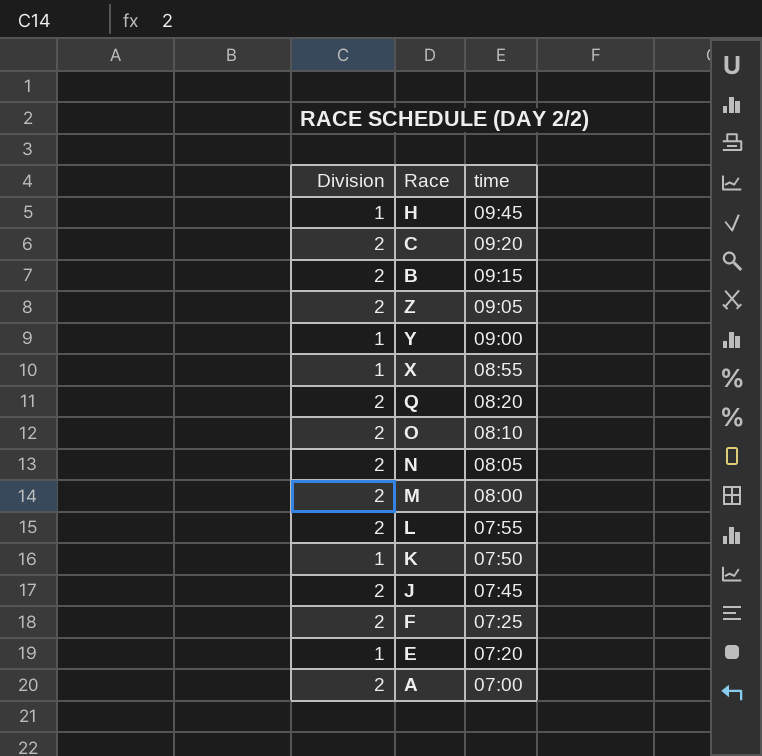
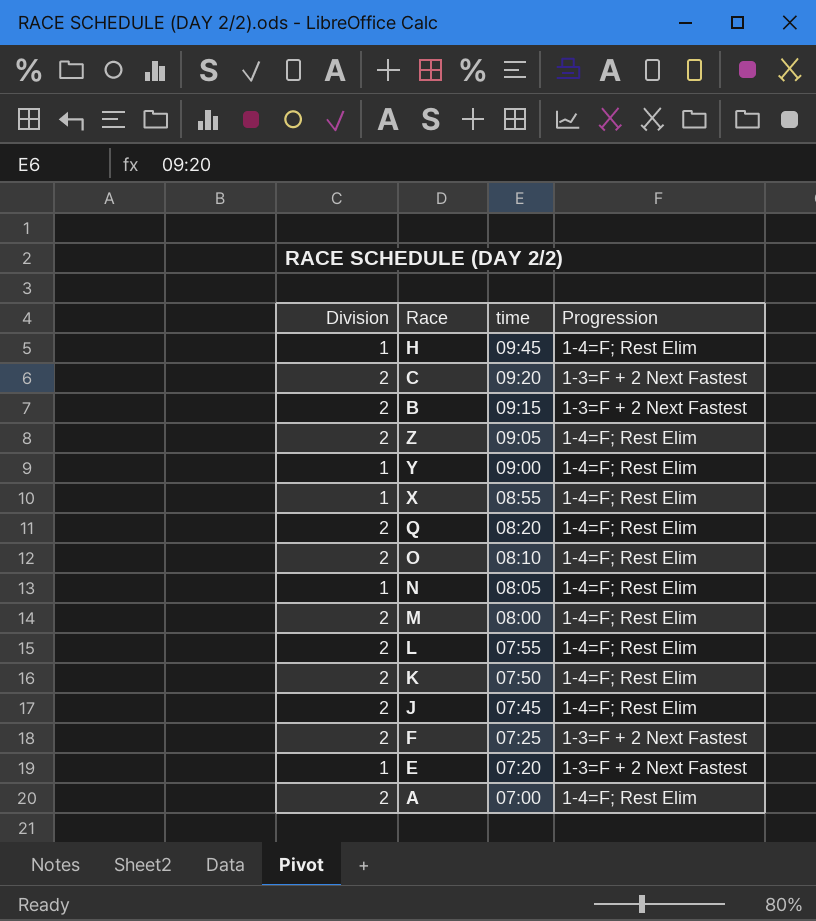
column Progression | position: none -> 4
N | Division: 2 -> 1
K | Division: 1 -> 2

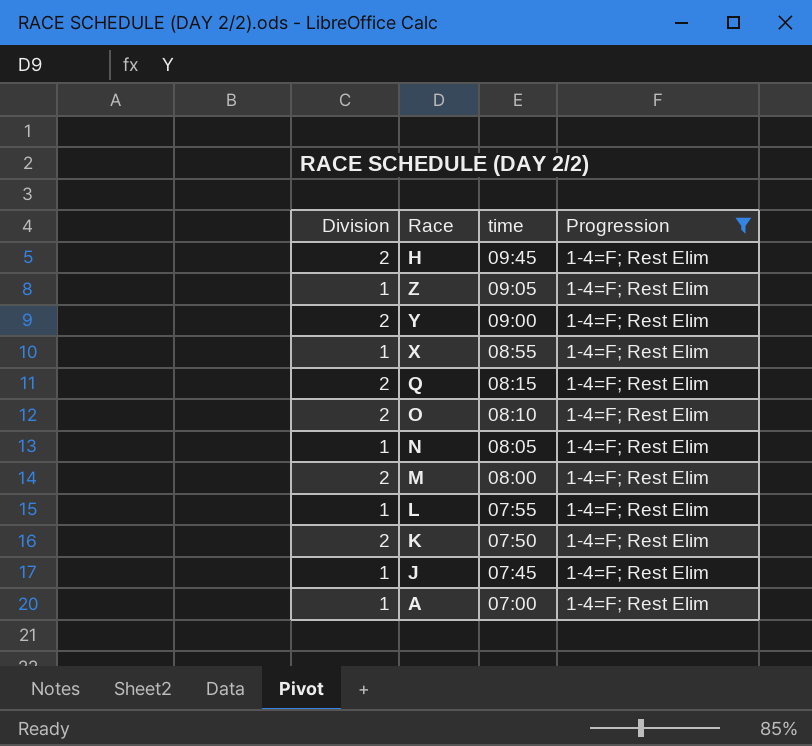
filter: none -> Progression = 1-4=F; Rest Elim
H | Division: 1 -> 2
Z | Division: 2 -> 1
Y | Division: 1 -> 2
Q | time: 08:20 -> 08:15
L | Division: 2 -> 1
J | Division: 2 -> 1
A | Division: 2 -> 1

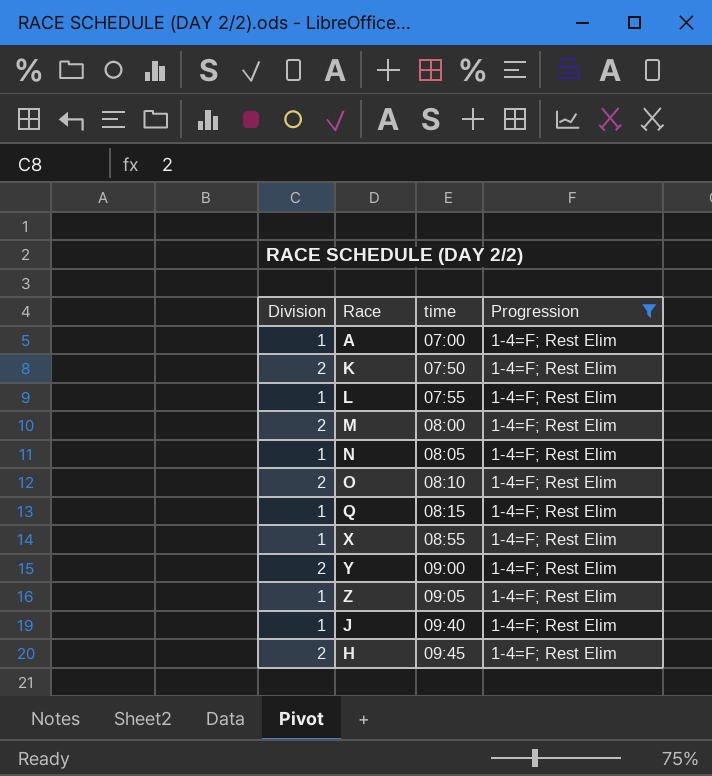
row order: time descending -> time ascending
Q | Division: 2 -> 1
J | time: 07:45 -> 09:40

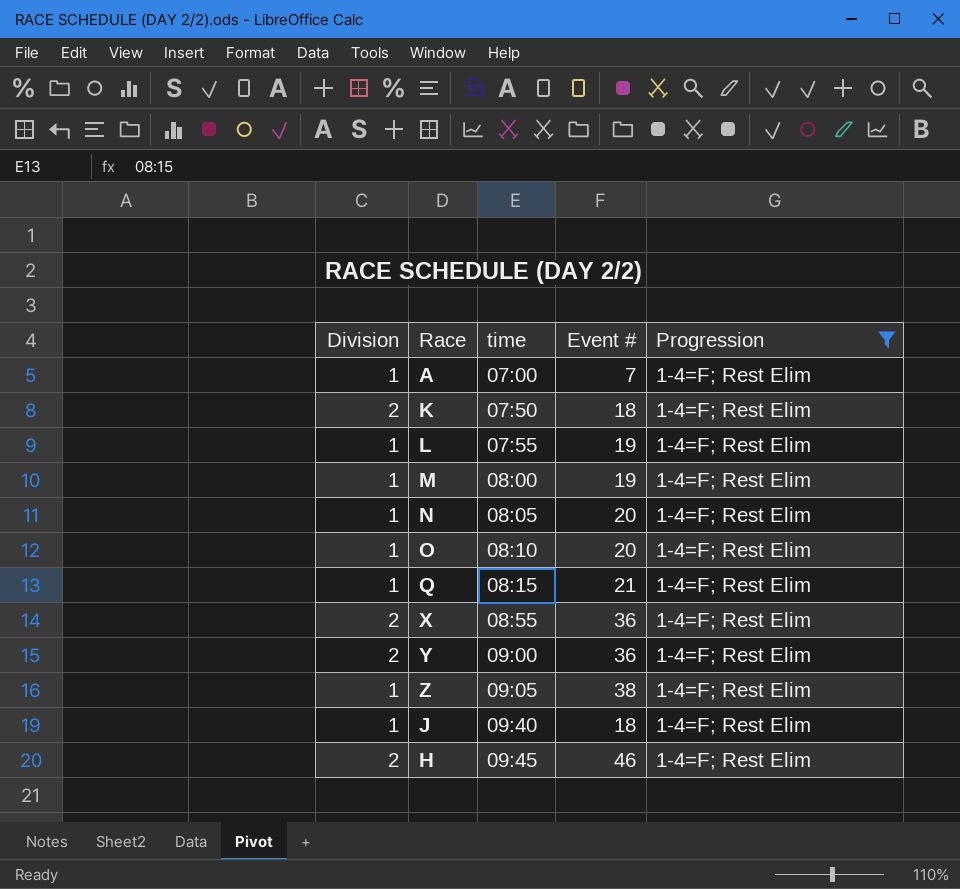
column Event # | position: none -> 4
M | Division: 2 -> 1
O | Division: 2 -> 1
X | Division: 1 -> 2

